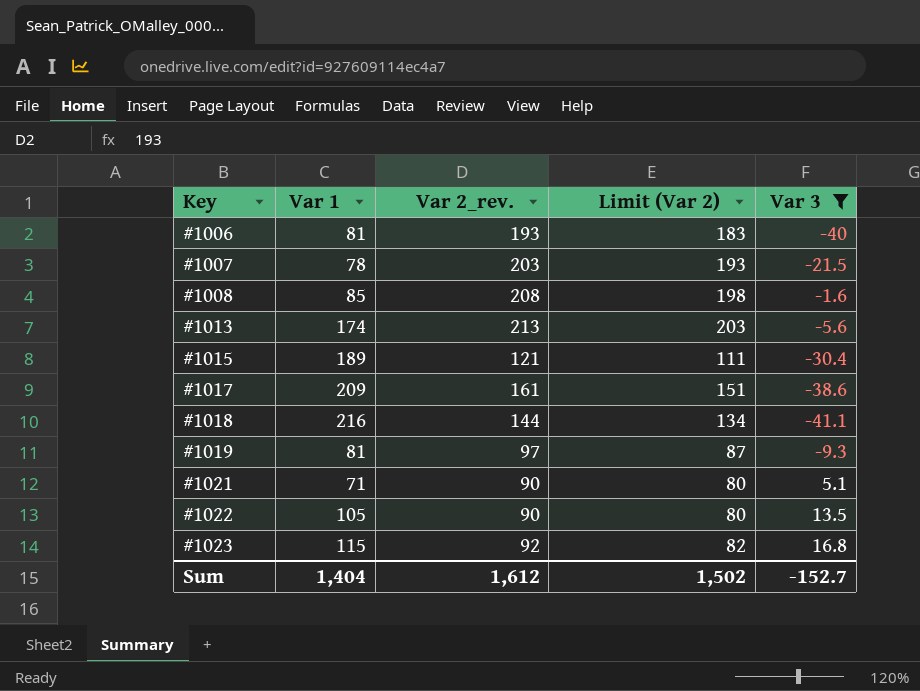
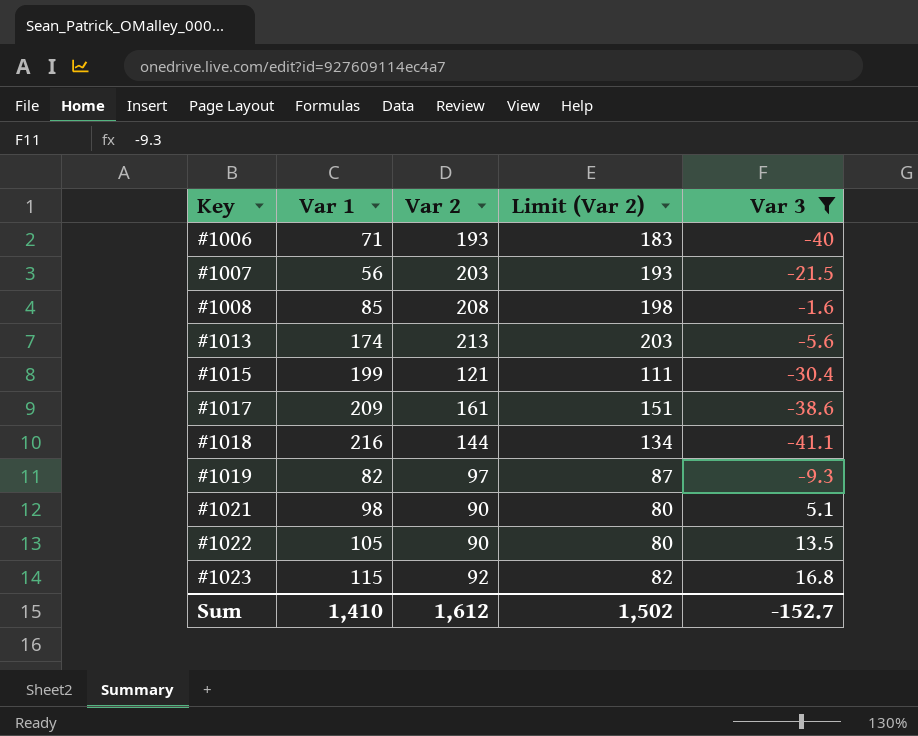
column name: Var 2_rev. -> Var 2
#1006 | Var 1: 81 -> 71
#1007 | Var 1: 78 -> 56
#1015 | Var 1: 189 -> 199
#1019 | Var 1: 81 -> 82
#1021 | Var 1: 71 -> 98
Sum | Var 1: 1,404 -> 1,410

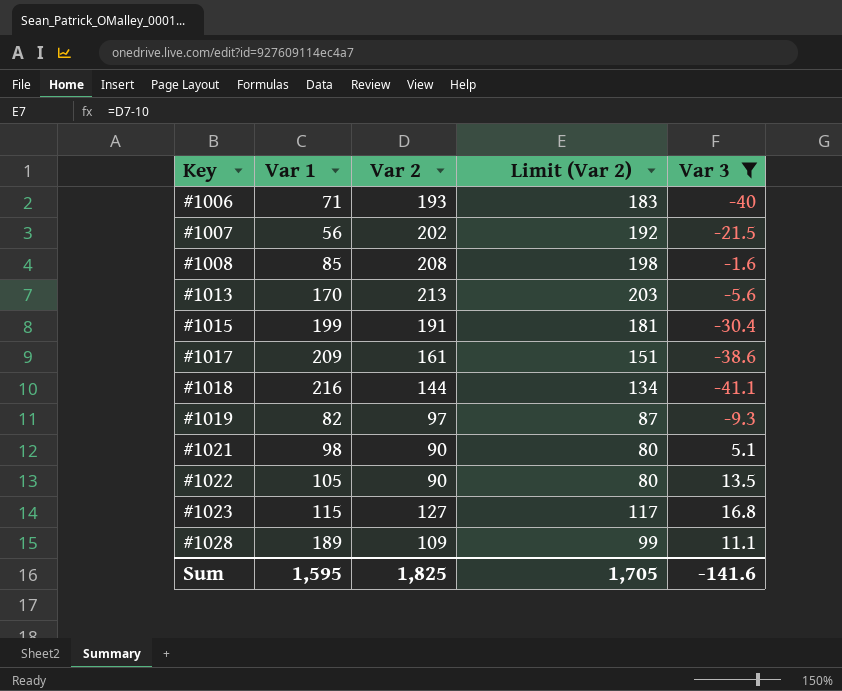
#1007 | Var 2: 203 -> 202
#1007 | Limit (Var 2): 193 -> 192
#1013 | Var 1: 174 -> 170
#1015 | Var 2: 121 -> 191
#1015 | Limit (Var 2): 111 -> 181
#1023 | Var 2: 92 -> 127
#1023 | Limit (Var 2): 82 -> 117
row #1028: none -> 189 | 109 | 99 | 11.1
Sum | Var 1: 1,410 -> 1,595
Sum | Var 2: 1,612 -> 1,825
Sum | Limit (Var 2): 1,502 -> 1,705
Sum | Var 3: -152.7 -> -141.6

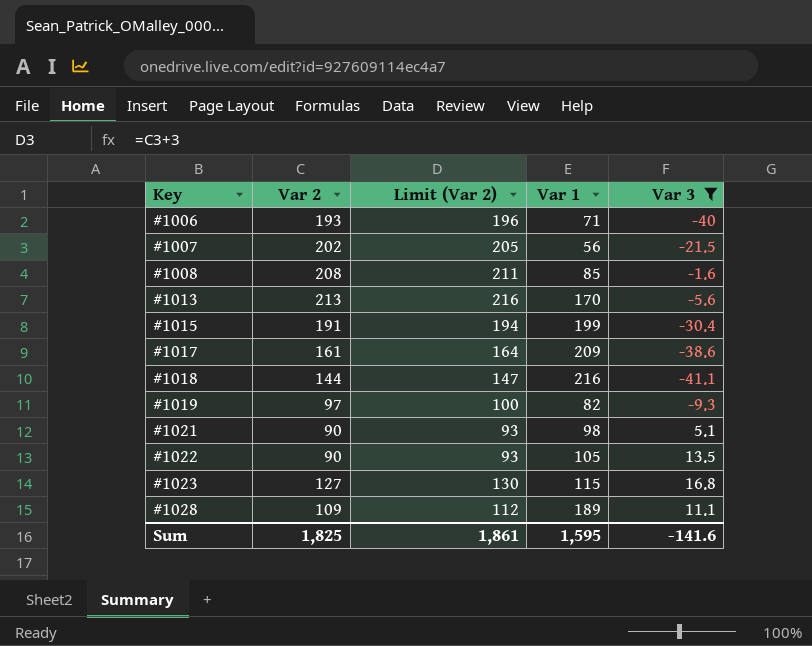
column Limit (Var 2) | formula: [Var 2] - 10 -> [Var 2] + 3
column Var 1 | position: 2 -> 4
Sum | Limit (Var 2): 1,705 -> 1,861

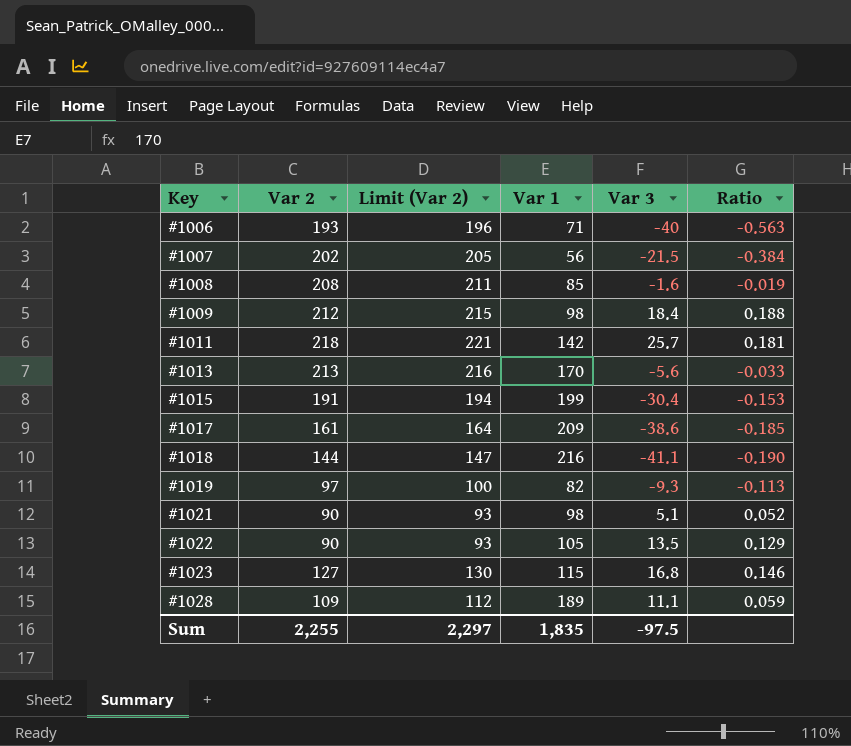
filter: Var 3 <= 16.8 -> none
column Ratio | formula: none -> [Var 3] / [Var 1]
Sum | Var 2: 1,825 -> 2,255
Sum | Limit (Var 2): 1,861 -> 2,297
Sum | Var 1: 1,595 -> 1,835
Sum | Var 3: -141.6 -> -97.5

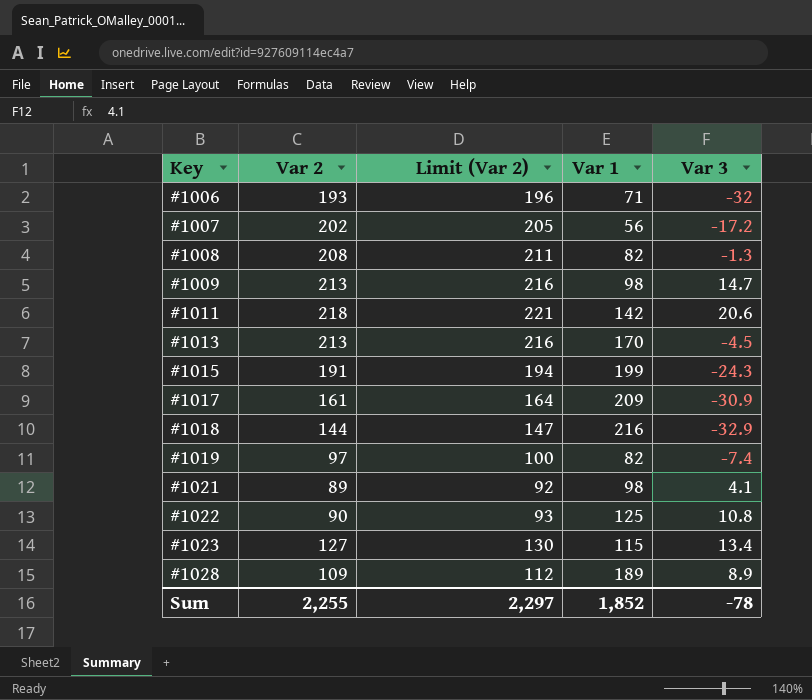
column Ratio | formula: [Var 3] / [Var 1] -> none
#1006 | Var 3: -40 -> -32
#1007 | Var 3: -21.5 -> -17.2
#1008 | Var 1: 85 -> 82
#1008 | Var 3: -1.6 -> -1.3
#1009 | Var 2: 212 -> 213
#1009 | Limit (Var 2): 215 -> 216
#1009 | Var 3: 18.4 -> 14.7
#1011 | Var 3: 25.7 -> 20.6
#1013 | Var 3: -5.6 -> -4.5
#1015 | Var 3: -30.4 -> -24.3
#1017 | Var 3: -38.6 -> -30.9
#1018 | Var 3: -41.1 -> -32.9
#1019 | Var 3: -9.3 -> -7.4
#1021 | Var 2: 90 -> 89
#1021 | Limit (Var 2): 93 -> 92
#1021 | Var 3: 5.1 -> 4.1
#1022 | Var 1: 105 -> 125
#1022 | Var 3: 13.5 -> 10.8
#1023 | Var 3: 16.8 -> 13.4
#1028 | Var 3: 11.1 -> 8.9
Sum | Var 1: 1,835 -> 1,852
Sum | Var 3: -97.5 -> -78

